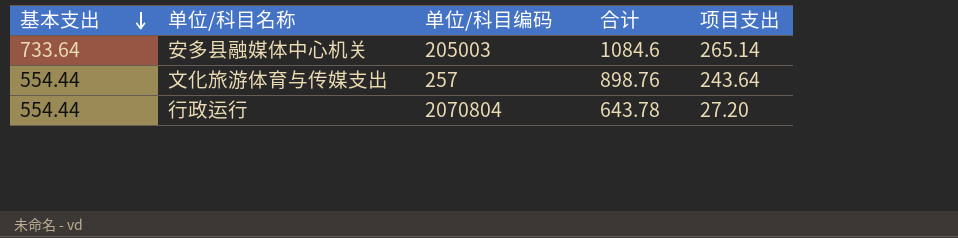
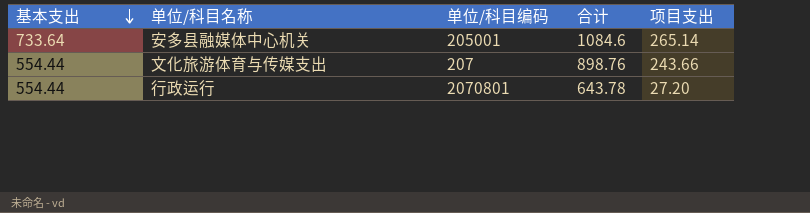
安多县融媒体中心机关 | 单位/科目编码: 205003 -> 205001
文化旅游体育与传媒支出 | 单位/科目编码: 257 -> 207
文化旅游体育与传媒支出 | 项目支出: 243.64 -> 243.66
行政运行 | 单位/科目编码: 2070804 -> 2070801

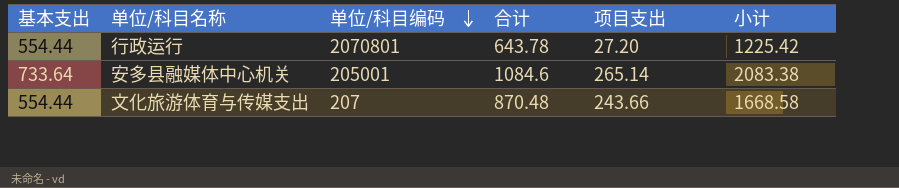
row order: 基本支出 descending -> 单位/科目编码 descending
column 小计 | formula: none -> [基本支出] + [合计] + [项目支出]
文化旅游体育与传媒支出 | 合计: 898.76 -> 870.48

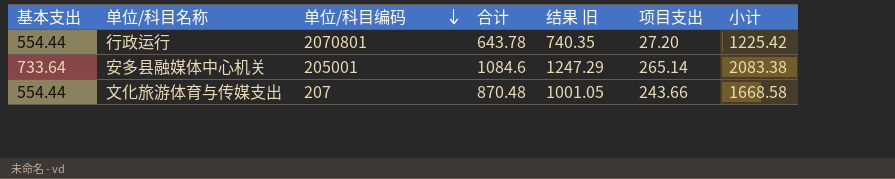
column 结果 旧 | formula: none -> [合计] * 1.15

